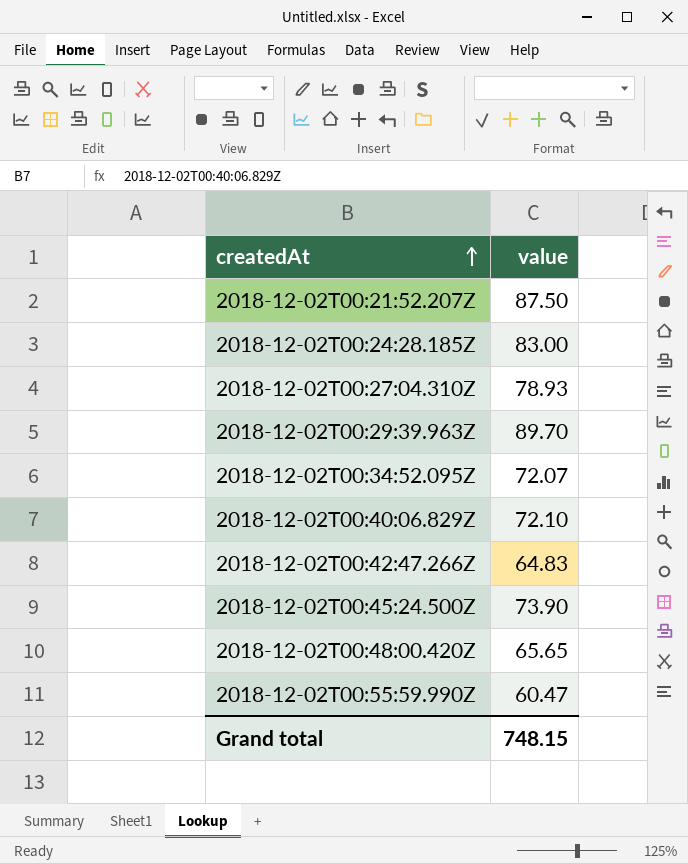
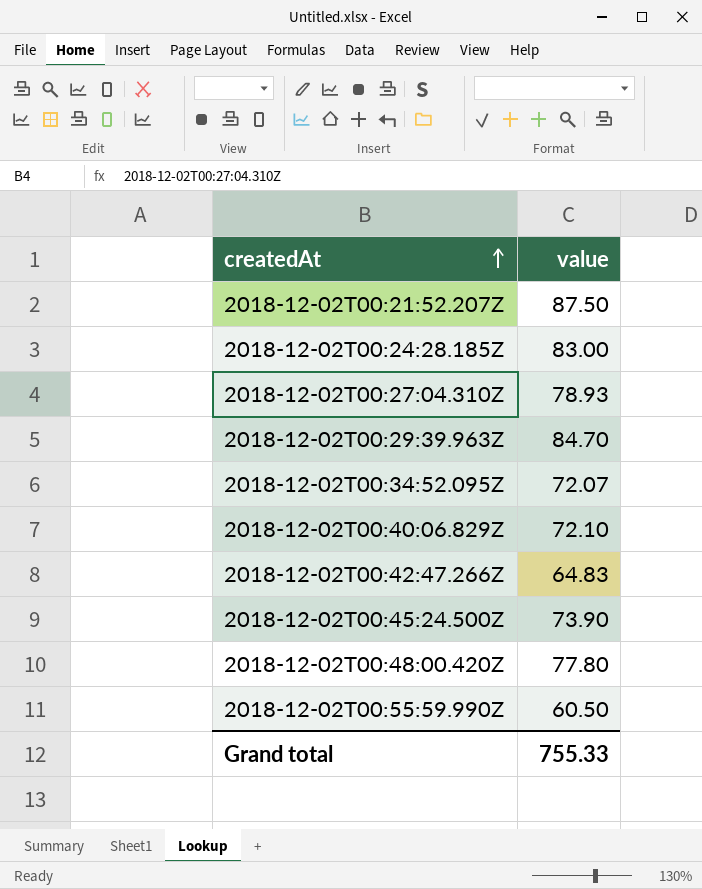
2018-12-02T00:29:39.963Z | value: 89.70 -> 84.70
2018-12-02T00:48:00.420Z | value: 65.65 -> 77.80
2018-12-02T00:55:59.990Z | value: 60.47 -> 60.50
Grand total | value: 748.15 -> 755.33

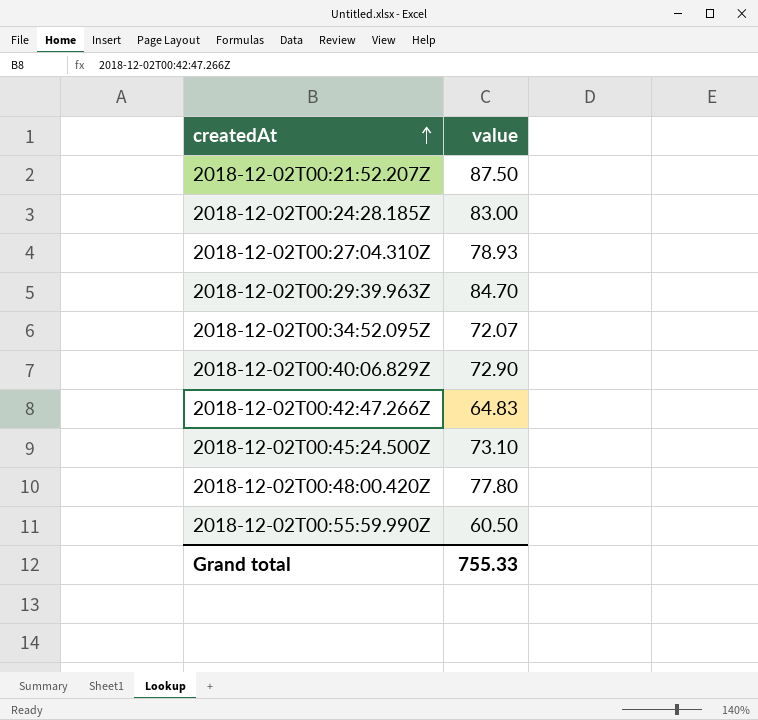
2018-12-02T00:40:06.829Z | value: 72.10 -> 72.90
2018-12-02T00:45:24.500Z | value: 73.90 -> 73.10

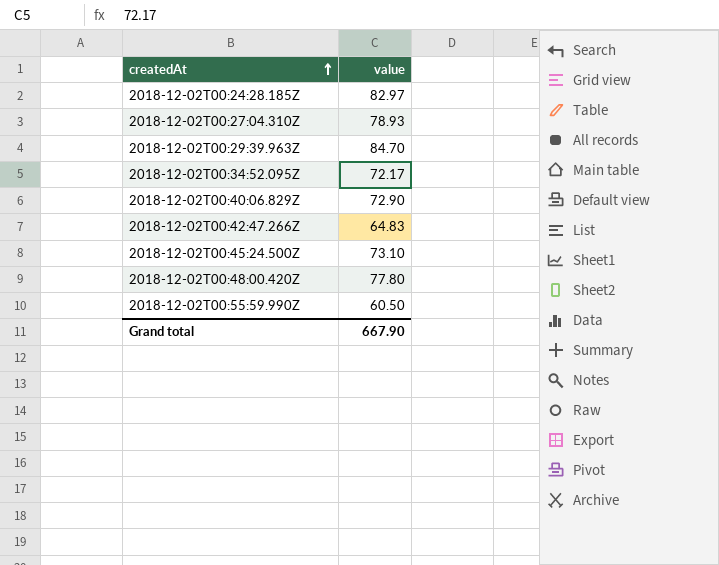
row 2018-12-02T00:21:52.207Z: 87.50 -> none
2018-12-02T00:24:28.185Z | value: 83.00 -> 82.97
2018-12-02T00:34:52.095Z | value: 72.07 -> 72.17
Grand total | value: 755.33 -> 667.90

